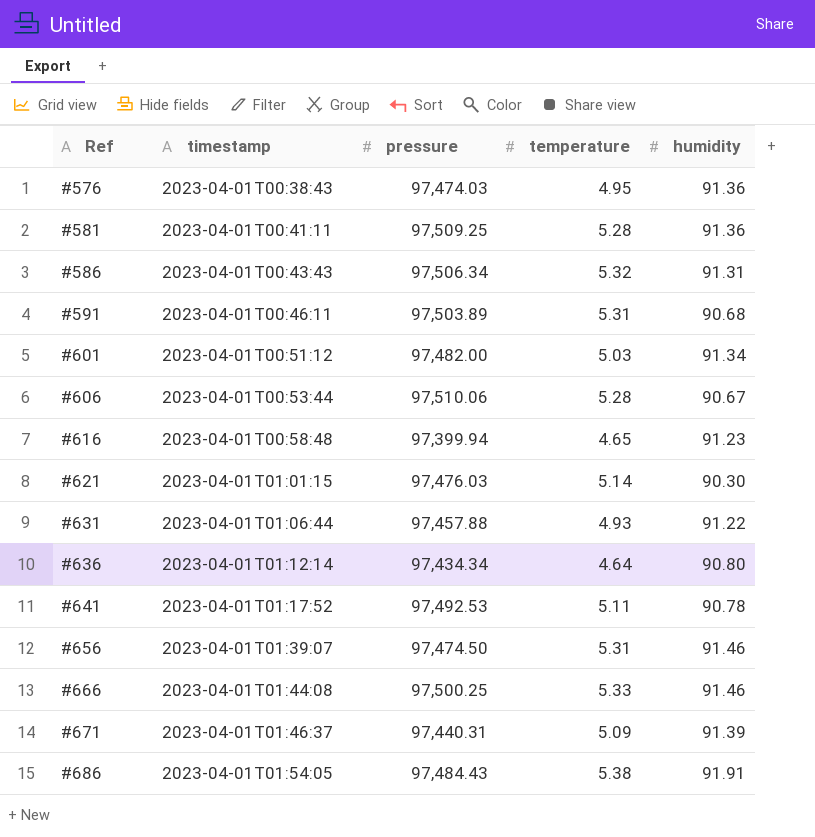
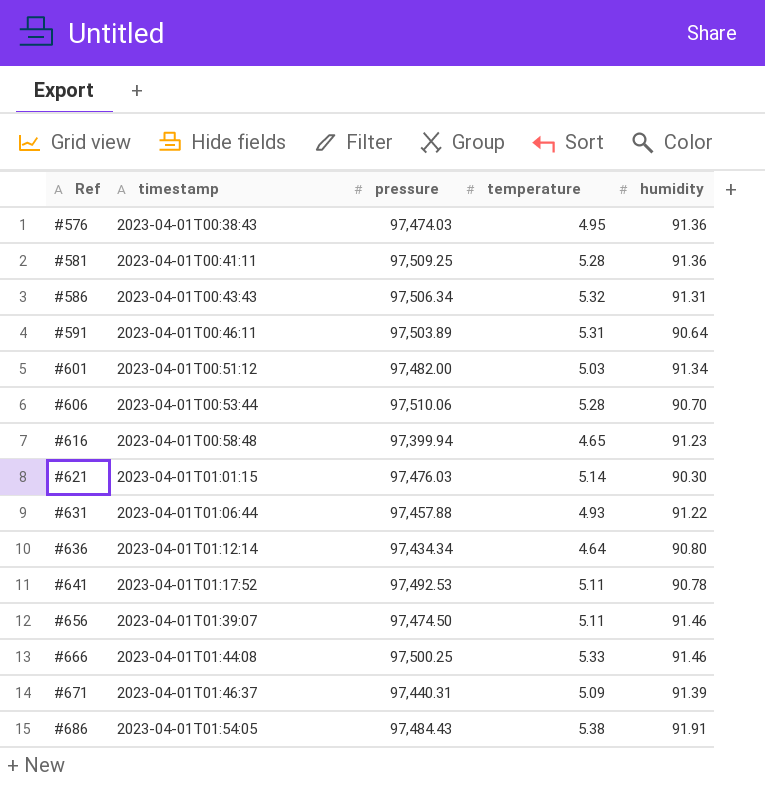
#591 | humidity: 90.68 -> 90.64
#606 | humidity: 90.67 -> 90.70
#656 | temperature: 5.31 -> 5.11

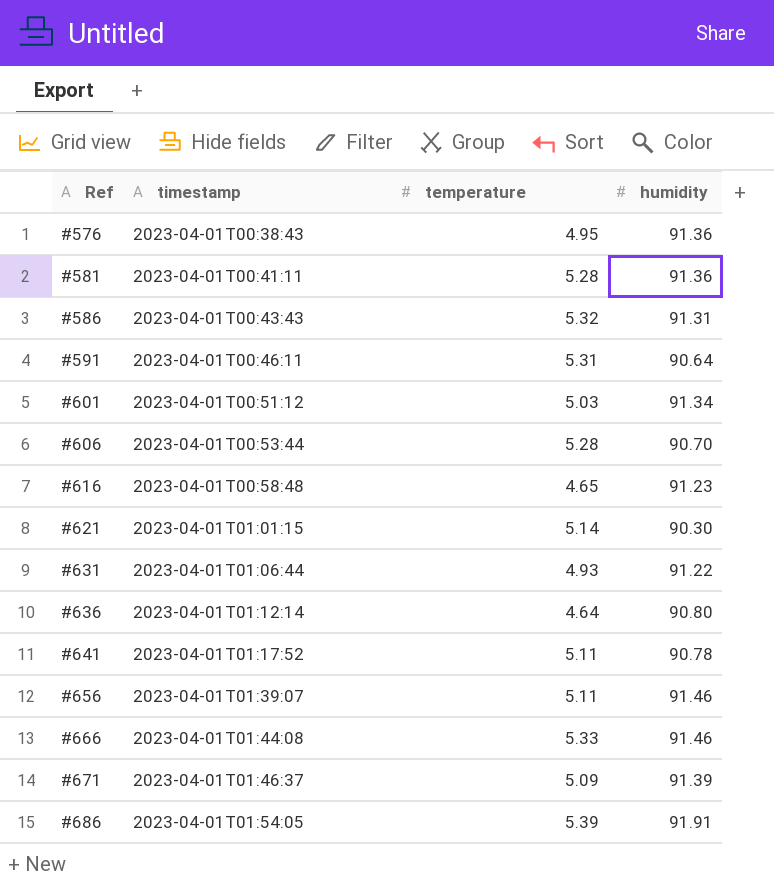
column pressure | position: 3 -> none
#686 | temperature: 5.38 -> 5.39

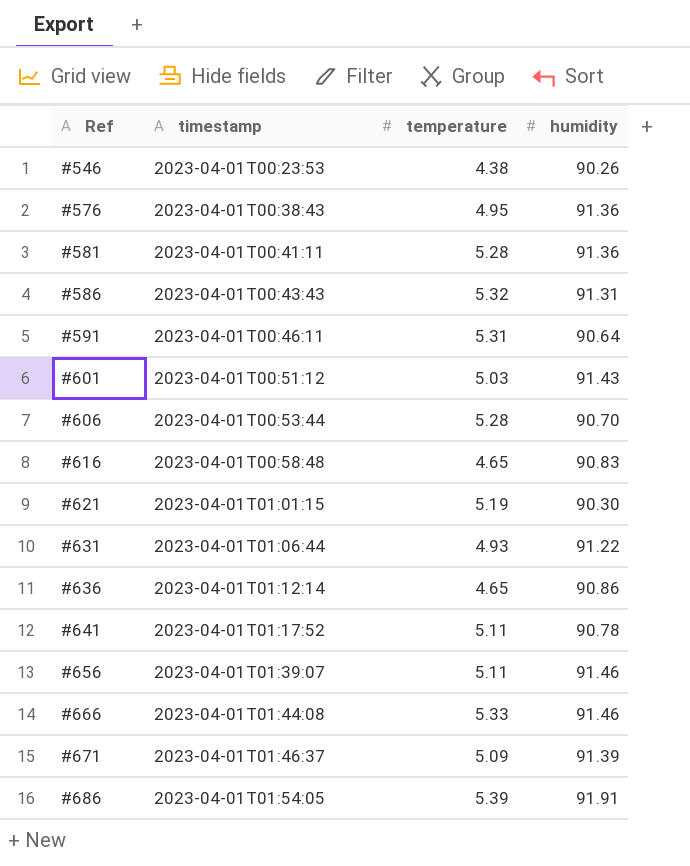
row #546: none -> 2023-04-01T00:23:53 | 4.38 | 90.26
#601 | humidity: 91.34 -> 91.43
#616 | humidity: 91.23 -> 90.83
#621 | temperature: 5.14 -> 5.19
#636 | temperature: 4.64 -> 4.65
#636 | humidity: 90.80 -> 90.86

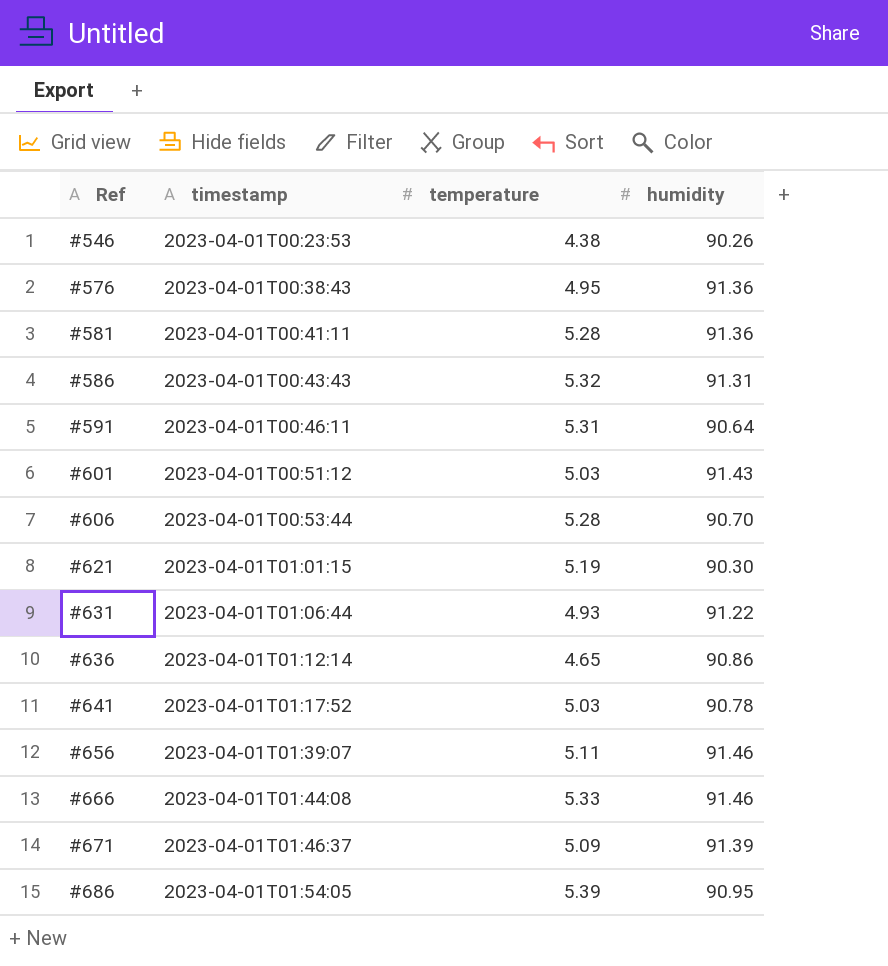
row #616: 2023-04-01T00:58:48 | 4.65 | 90.83 -> none
#641 | temperature: 5.11 -> 5.03
#686 | humidity: 91.91 -> 90.95

